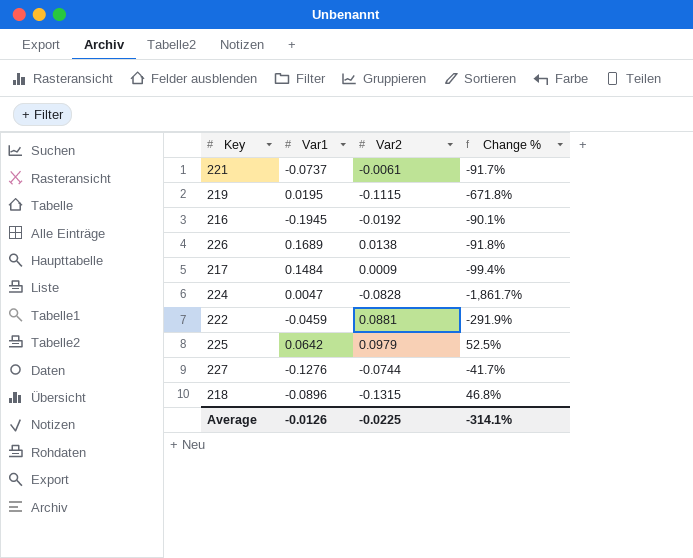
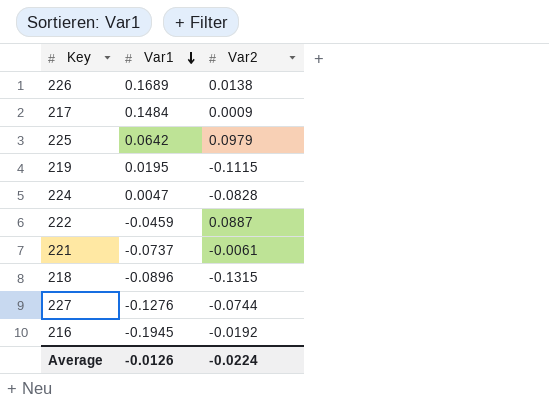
row order: none -> Var1 descending
column Change % | formula: ([Var2] - [Var1]) / [Var1] -> none
222 | Var2: 0.0881 -> 0.0887
Average | Var2: -0.0225 -> -0.0224

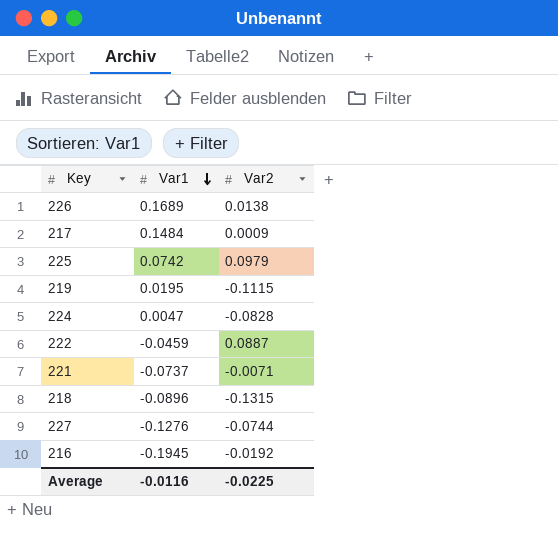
225 | Var1: 0.0642 -> 0.0742
221 | Var2: -0.0061 -> -0.0071
Average | Var1: -0.0126 -> -0.0116
Average | Var2: -0.0224 -> -0.0225

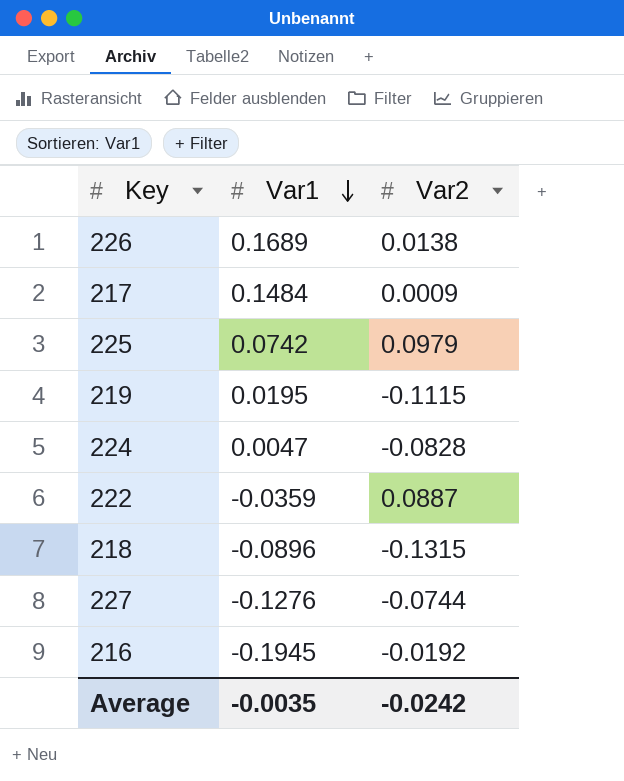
row 221: -0.0737 | -0.0071 -> none
222 | Var1: -0.0459 -> -0.0359
Average | Var1: -0.0116 -> -0.0035
Average | Var2: -0.0225 -> -0.0242

